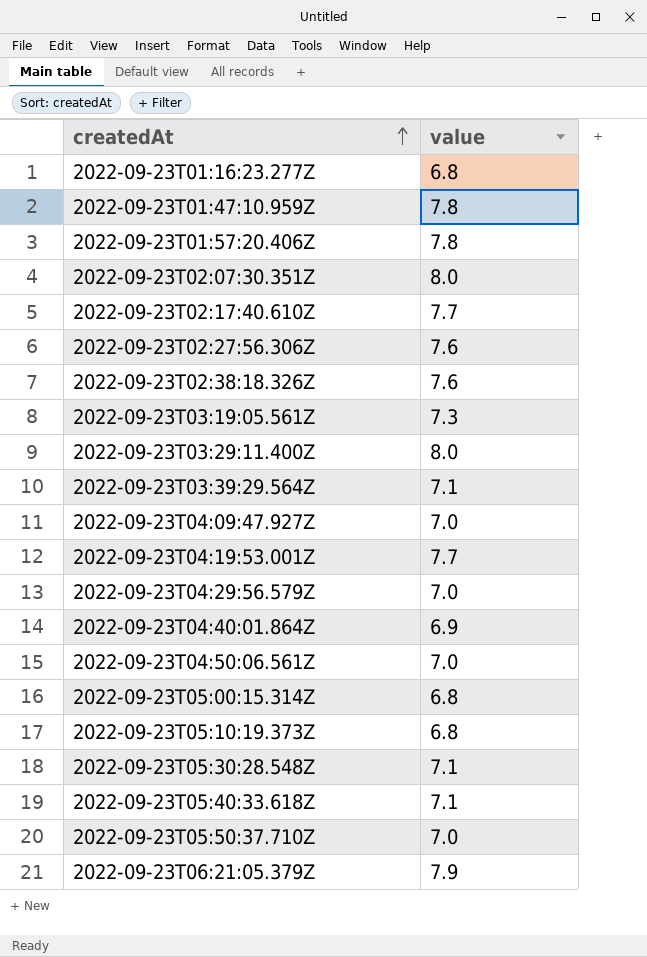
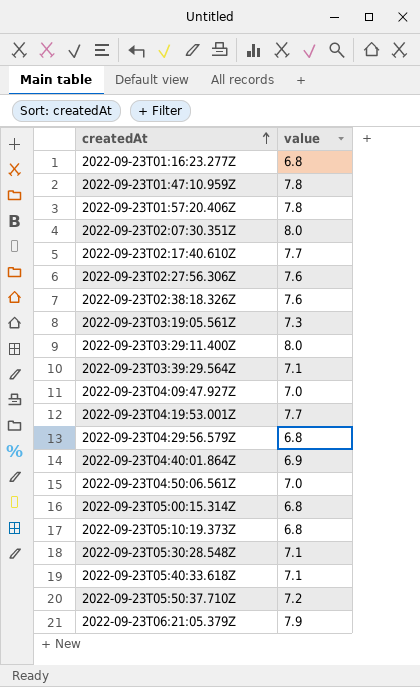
2022-09-23T04:29:56.579Z | value: 7.0 -> 6.8
2022-09-23T05:50:37.710Z | value: 7.0 -> 7.2

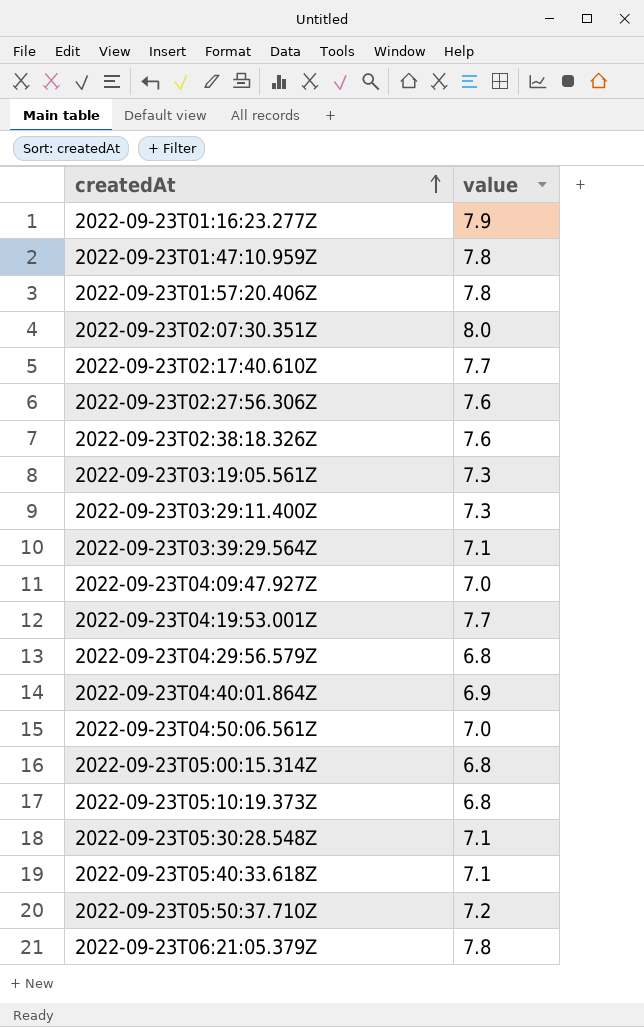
2022-09-23T01:16:23.277Z | value: 6.8 -> 7.9
2022-09-23T03:29:11.400Z | value: 8.0 -> 7.3
2022-09-23T06:21:05.379Z | value: 7.9 -> 7.8

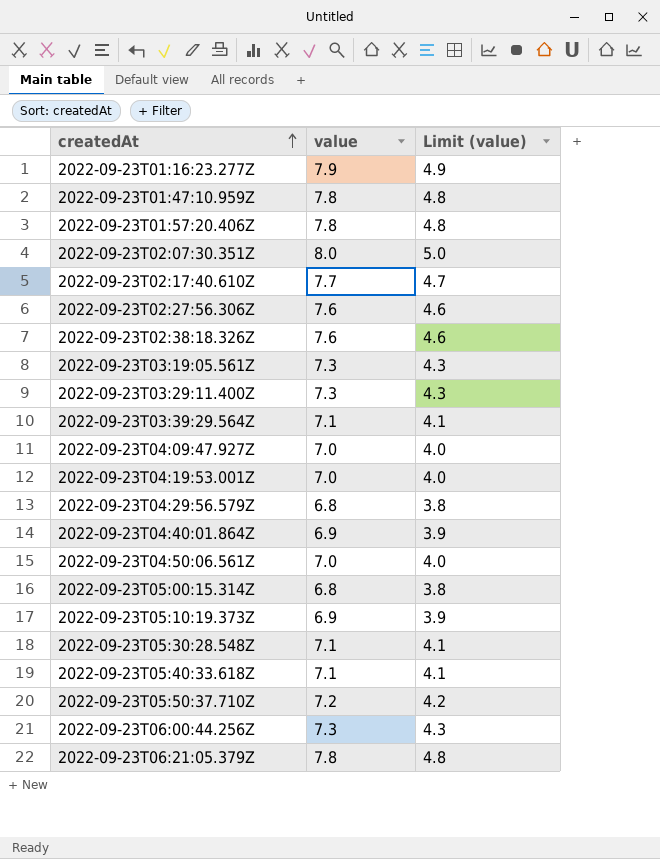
column Limit (value) | formula: none -> [value] - 3
2022-09-23T04:19:53.001Z | value: 7.7 -> 7.0
2022-09-23T05:10:19.373Z | value: 6.8 -> 6.9
row 2022-09-23T06:00:44.256Z: none -> 7.3 | 4.3

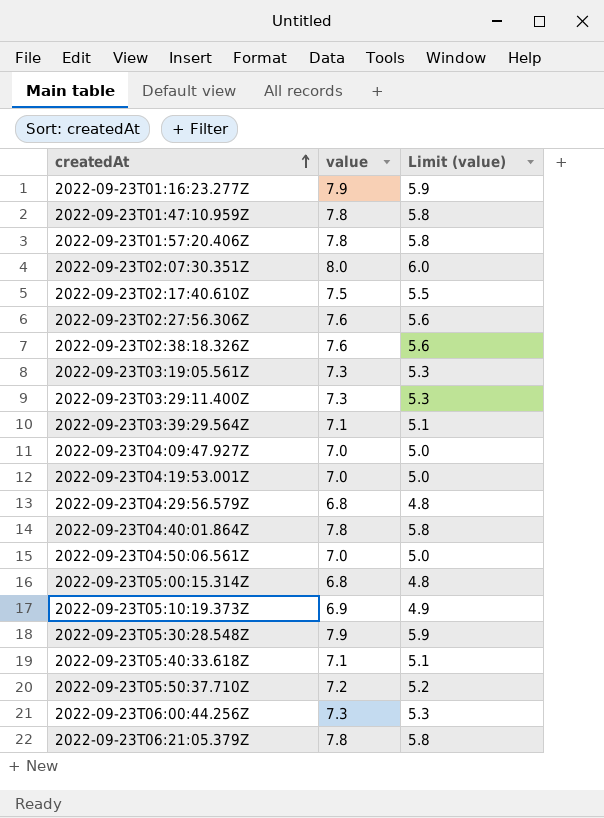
column Limit (value) | formula: [value] - 3 -> [value] - 2
2022-09-23T02:17:40.610Z | value: 7.7 -> 7.5
2022-09-23T04:40:01.864Z | value: 6.9 -> 7.8
2022-09-23T05:30:28.548Z | value: 7.1 -> 7.9

